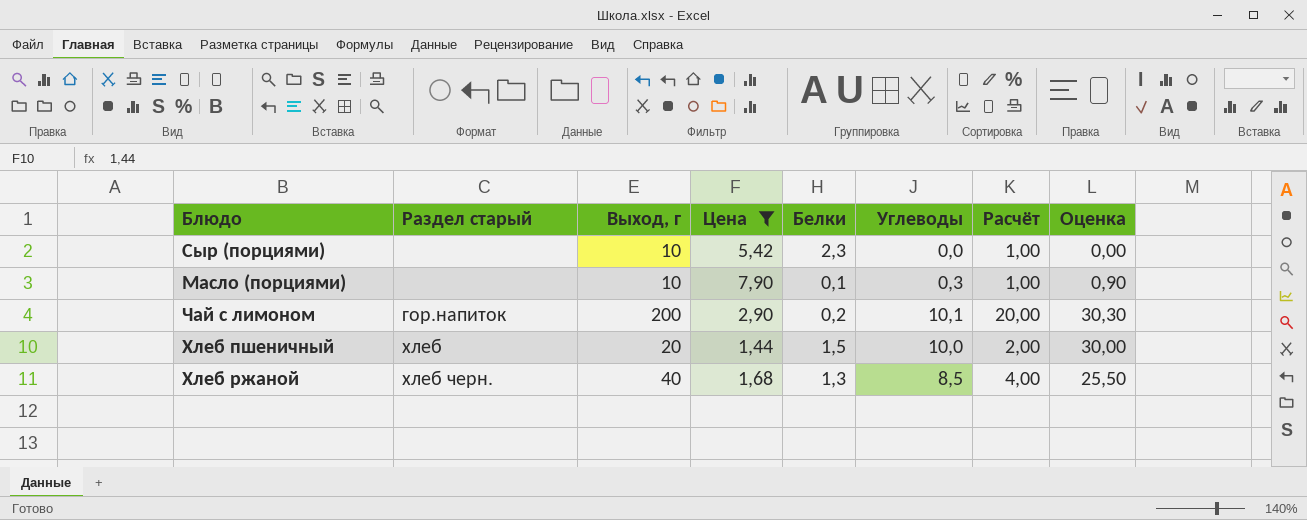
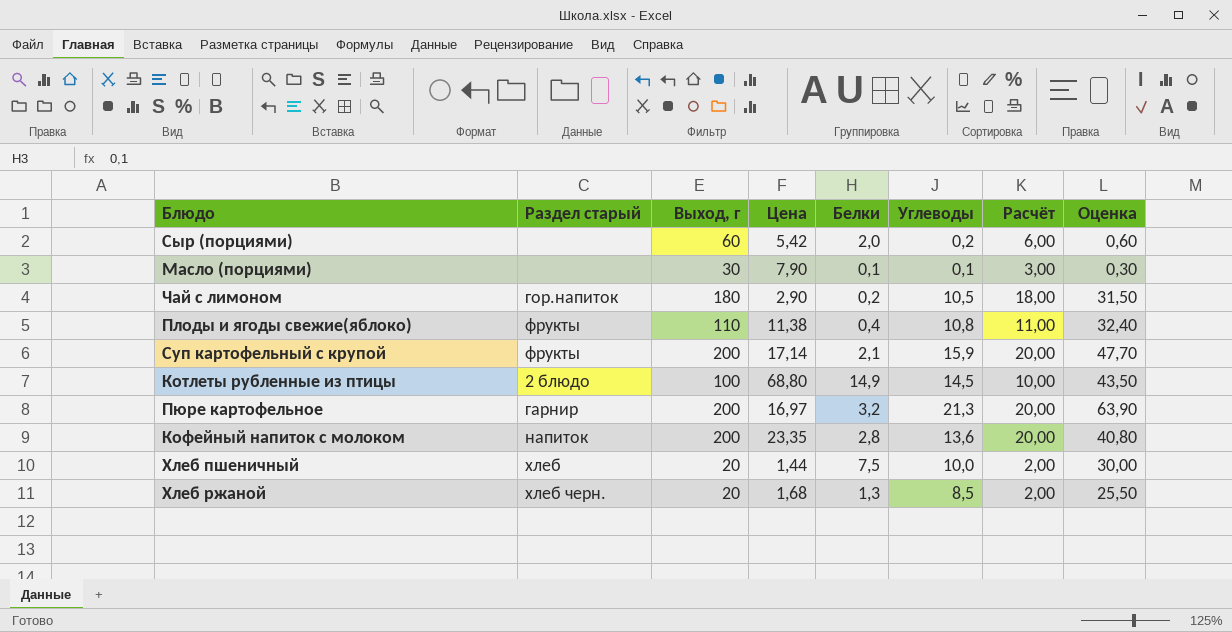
filter: Цена <= 7,90 -> none
Сыр (порциями) | Выход, г: 10 -> 60
Сыр (порциями) | Белки: 2,3 -> 2,0
Сыр (порциями) | Углеводы: 0,0 -> 0,2
Сыр (порциями) | Расчёт: 1,00 -> 6,00
Сыр (порциями) | Оценка: 0,00 -> 0,60
Масло (порциями) | Выход, г: 10 -> 30
Масло (порциями) | Углеводы: 0,3 -> 0,1
Масло (порциями) | Расчёт: 1,00 -> 3,00
Масло (порциями) | Оценка: 0,90 -> 0,30
Чай с лимоном | Выход, г: 200 -> 180
Чай с лимоном | Углеводы: 10,1 -> 10,5
Чай с лимоном | Расчёт: 20,00 -> 18,00
Чай с лимоном | Оценка: 30,30 -> 31,50
Хлеб пшеничный | Белки: 1,5 -> 7,5
Хлеб ржаной | Выход, г: 40 -> 20
Хлеб ржаной | Расчёт: 4,00 -> 2,00

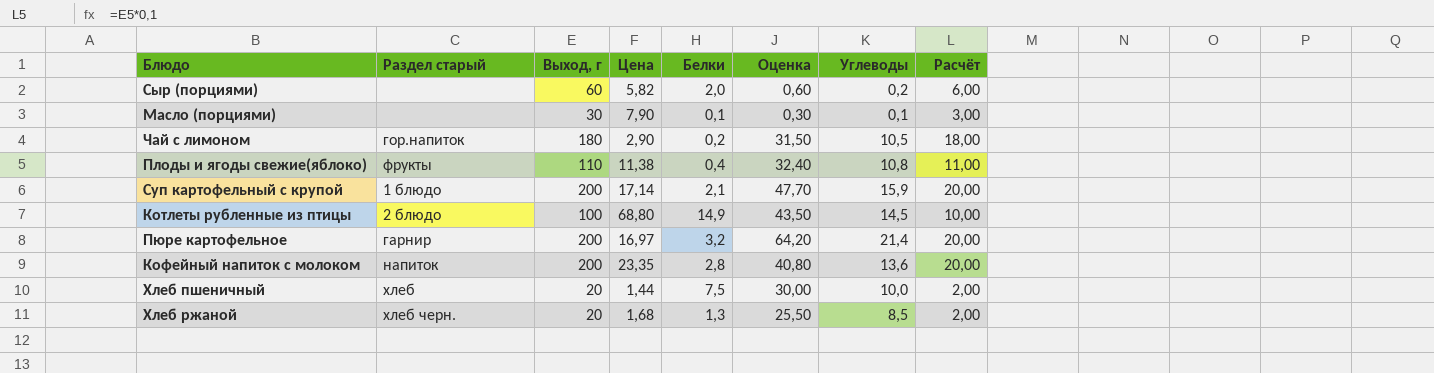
column Оценка | position: 8 -> 6
Сыр (порциями) | Цена: 5,42 -> 5,82
Суп картофельный с крупой | Раздел старый: фрукты -> 1 блюдо
Пюре картофельное | Оценка: 63,90 -> 64,20
Пюре картофельное | Углеводы: 21,3 -> 21,4

